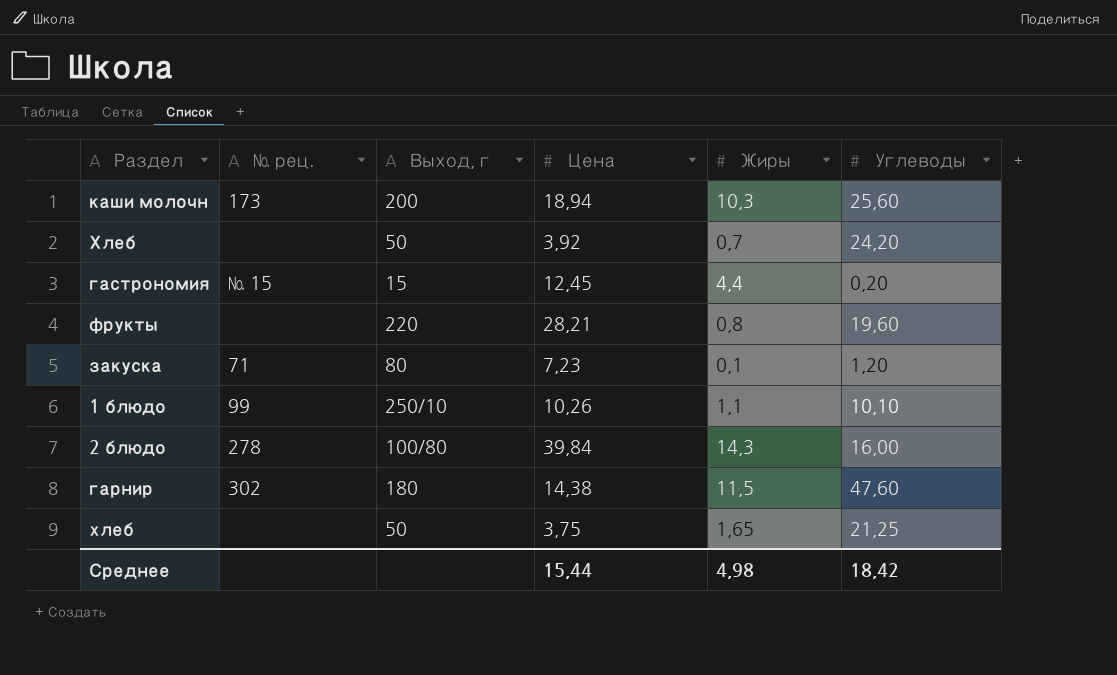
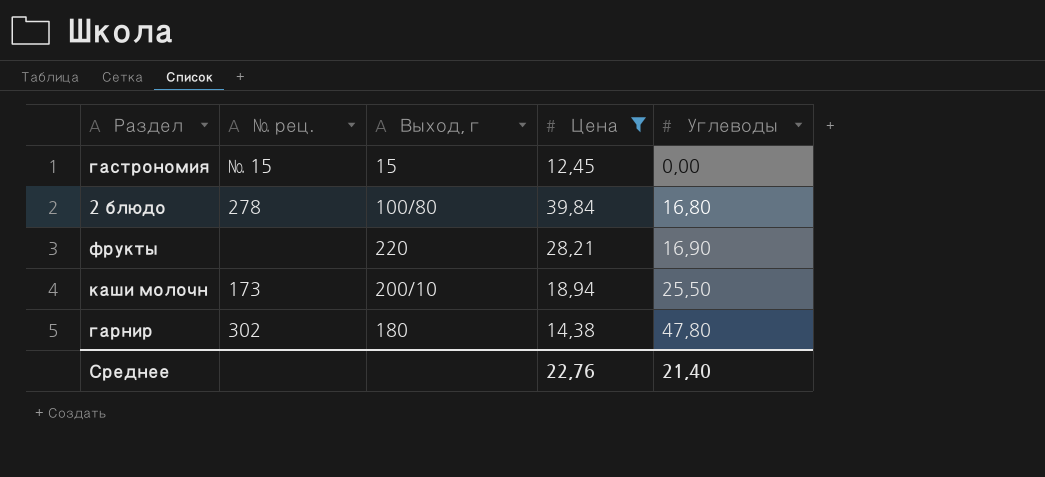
filter: none -> Цена >= 12,45
row order: none -> Углеводы ascending
column Жиры | position: 5 -> none
гастрономия | Углеводы: 0,20 -> 0,00
2 блюдо | Углеводы: 16,00 -> 16,80
фрукты | Углеводы: 19,60 -> 16,90
каши молочн | Выход, г: 200 -> 200/10
каши молочн | Углеводы: 25,60 -> 25,50
гарнир | Углеводы: 47,60 -> 47,80
Среднее | Цена: 15,44 -> 22,76
Среднее | Углеводы: 18,42 -> 21,40

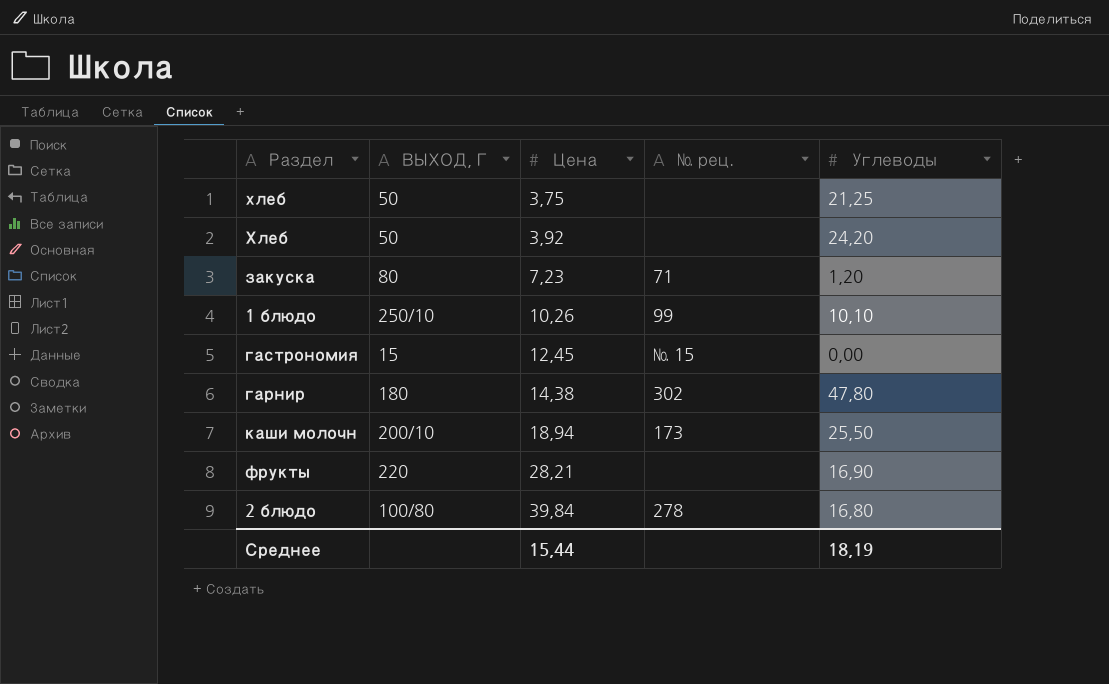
filter: Цена >= 12,45 -> none
row order: Углеводы ascending -> Цена ascending
column name: Выход, г -> ВЫХОД, Г
column № рец. | position: 2 -> 4
Среднее | Цена: 22,76 -> 15,44
Среднее | Углеводы: 21,40 -> 18,19

